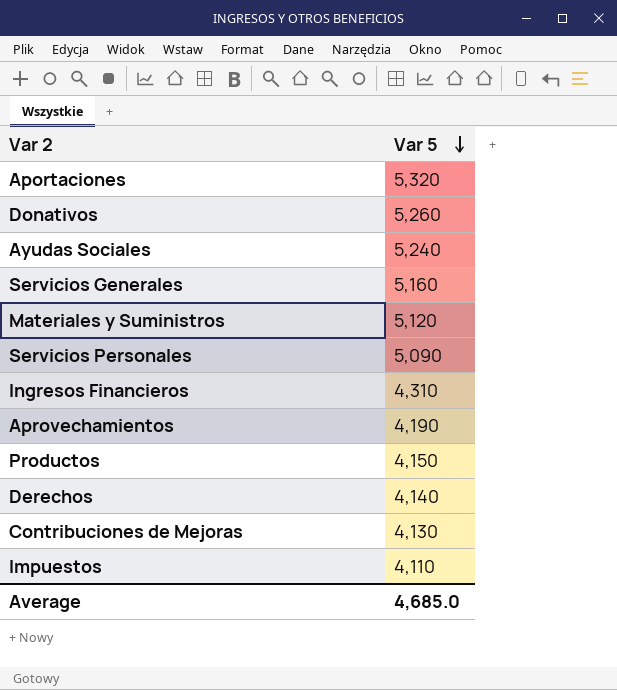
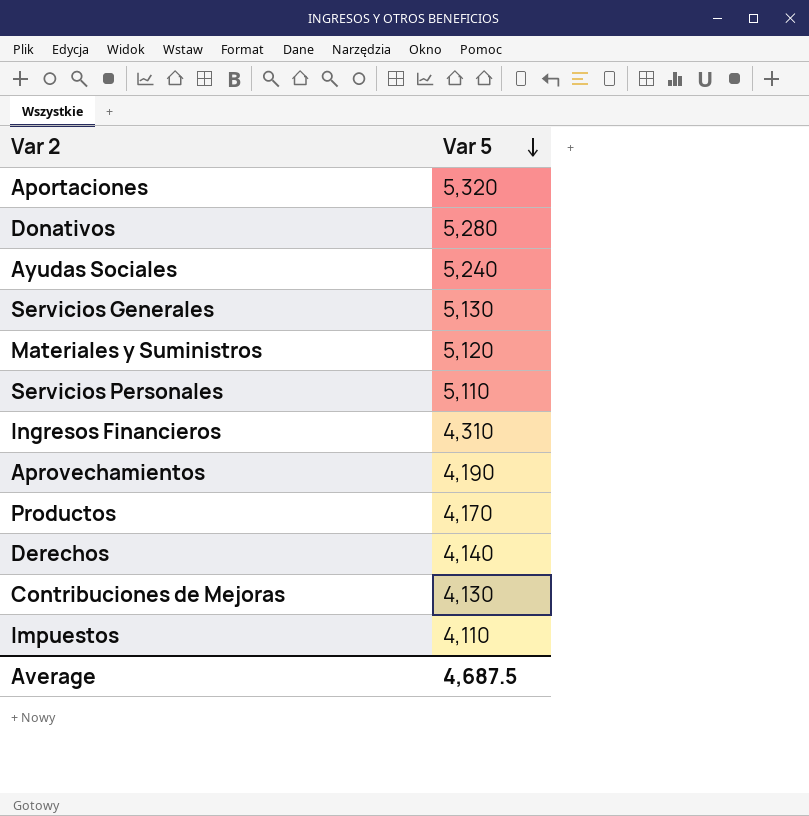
Donativos | Var 5: 5,260 -> 5,280
Servicios Generales | Var 5: 5,160 -> 5,130
Servicios Personales | Var 5: 5,090 -> 5,110
Productos | Var 5: 4,150 -> 4,170
Average | Var 5: 4,685.0 -> 4,687.5

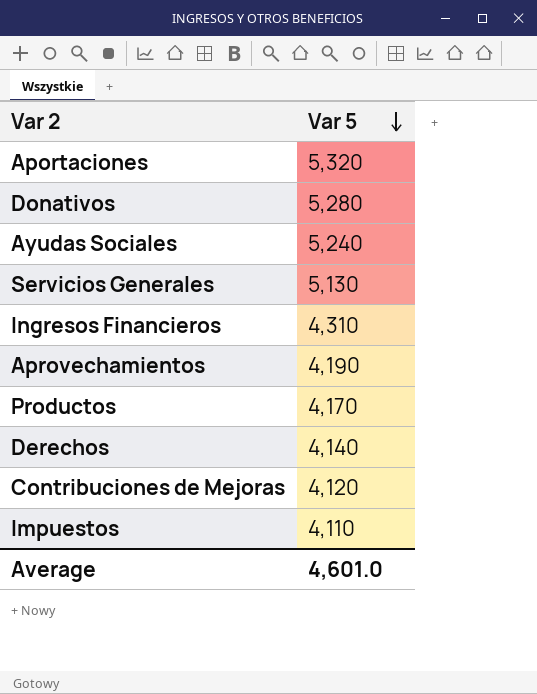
row Materiales y Suministros: 5,120 -> none
row Servicios Personales: 5,110 -> none
Contribuciones de Mejoras | Var 5: 4,130 -> 4,120
Average | Var 5: 4,687.5 -> 4,601.0

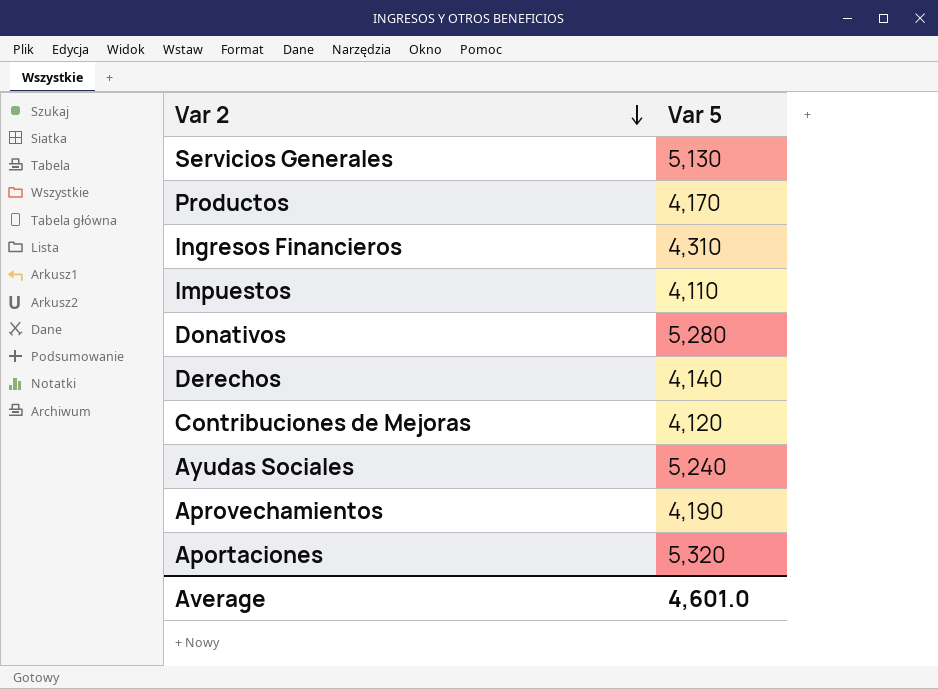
row order: Var 5 descending -> Var 2 descending

